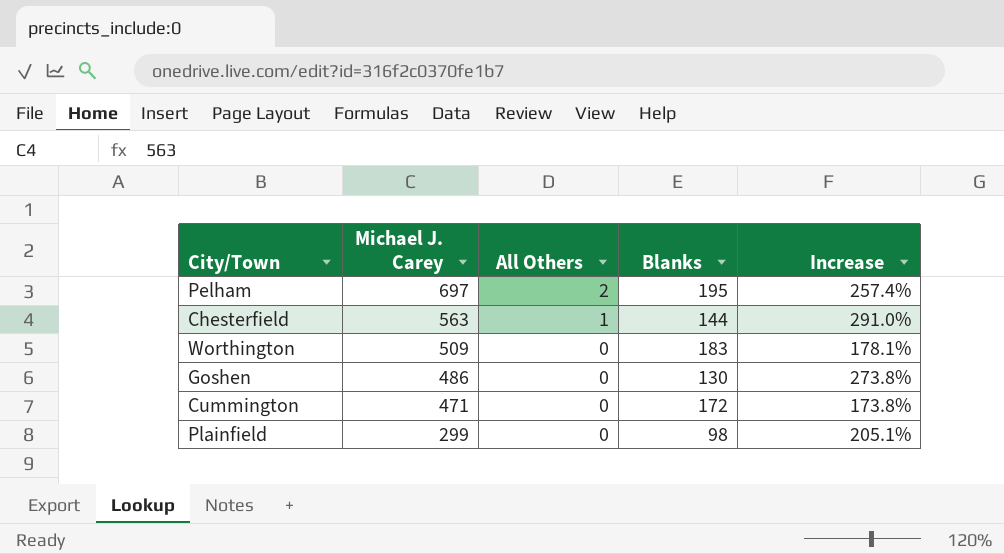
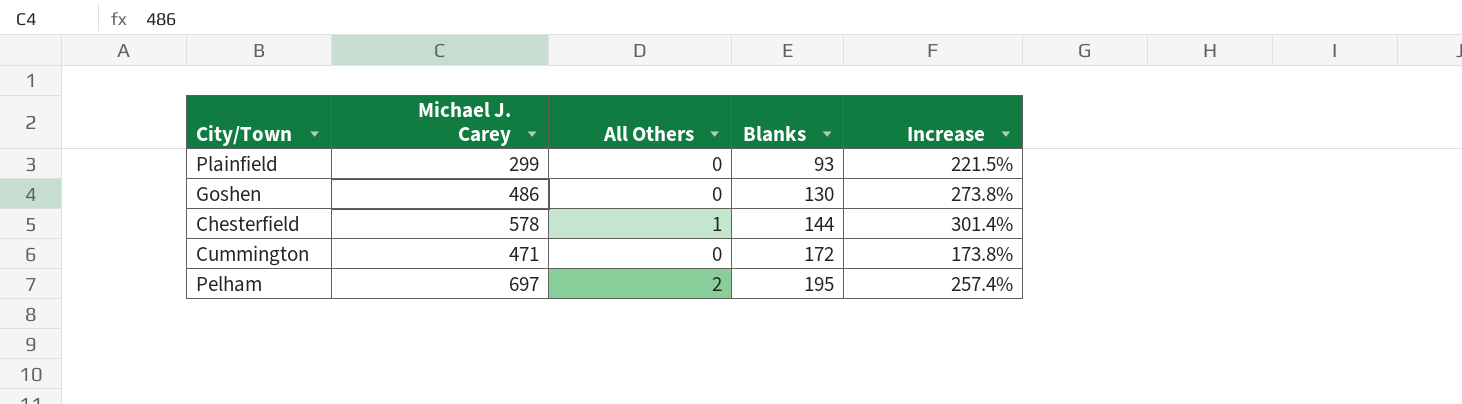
row order: Michael J. Carey descending -> Blanks ascending
row Worthington: 509 | 0 | 183 | 178.1% -> none
Plainfield | Blanks: 98 -> 93
Plainfield | Increase: 205.1% -> 221.5%
Chesterfield | Michael J. Carey: 563 -> 578
Chesterfield | Increase: 291.0% -> 301.4%

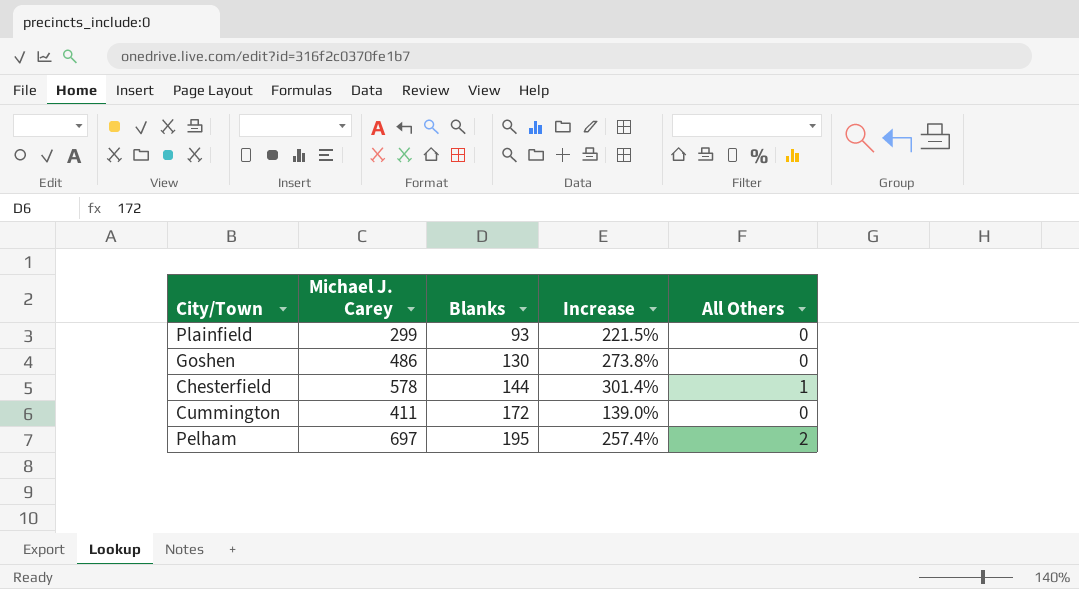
column All Others | position: 3 -> 5
Cummington | Michael J. Carey: 471 -> 411
Cummington | Increase: 173.8% -> 139.0%

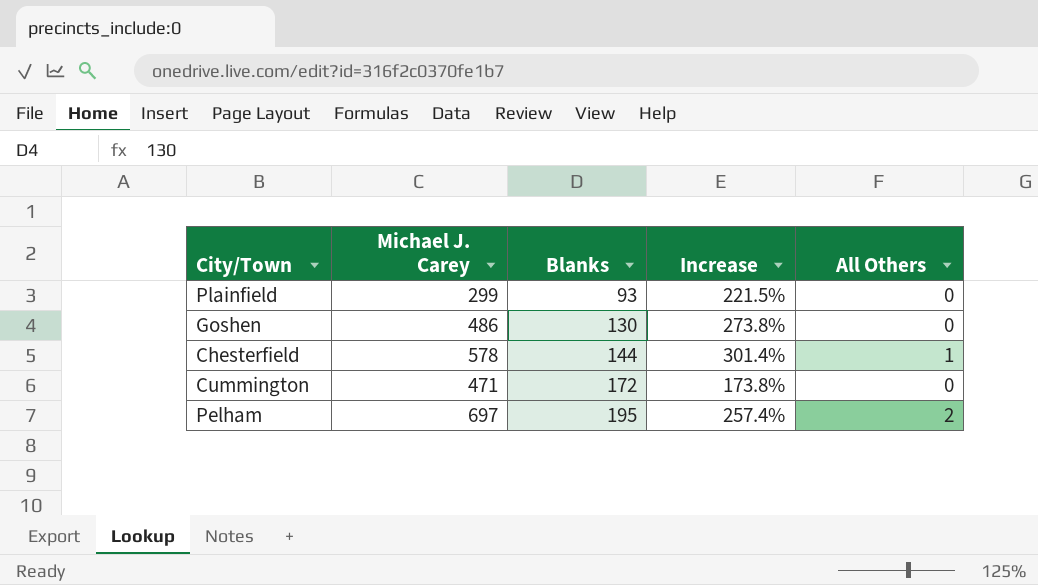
Cummington | Michael J. Carey: 411 -> 471
Cummington | Increase: 139.0% -> 173.8%

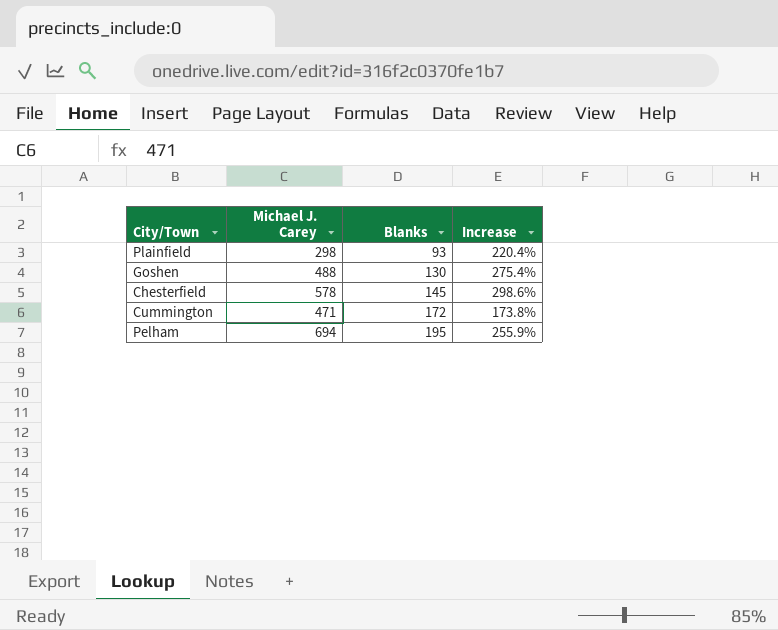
column All Others | position: 5 -> none
Plainfield | Michael J. Carey: 299 -> 298
Plainfield | Increase: 221.5% -> 220.4%
Goshen | Michael J. Carey: 486 -> 488
Goshen | Increase: 273.8% -> 275.4%
Chesterfield | Blanks: 144 -> 145
Chesterfield | Increase: 301.4% -> 298.6%
Pelham | Michael J. Carey: 697 -> 694
Pelham | Increase: 257.4% -> 255.9%

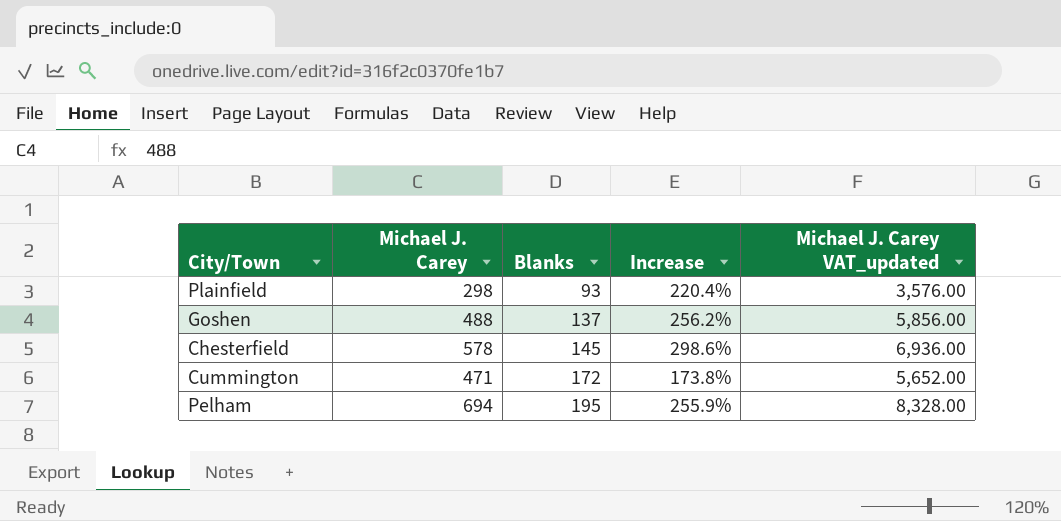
column Michael J. Carey VAT_updated | formula: none -> [Michael J. Carey] * 12
Goshen | Blanks: 130 -> 137
Goshen | Increase: 275.4% -> 256.2%

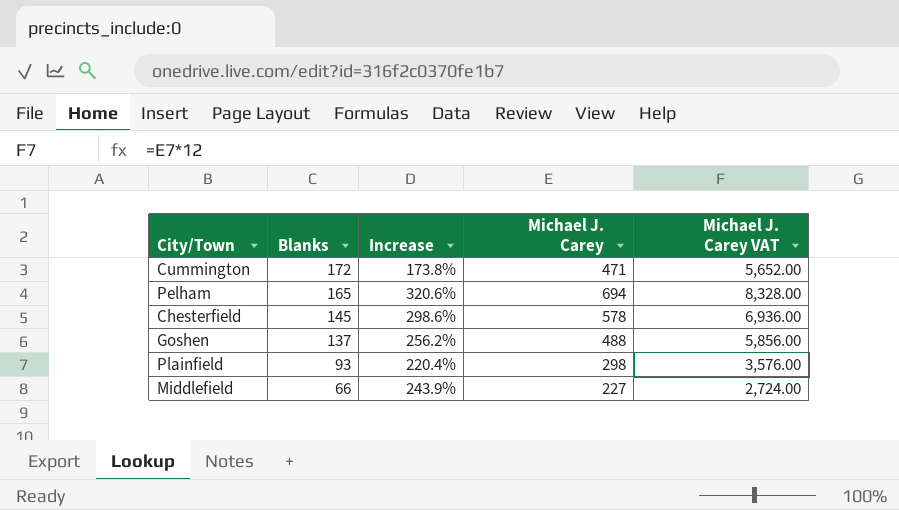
row order: Blanks ascending -> Blanks descending
column Michael J. Carey | position: 2 -> 4
column name: Michael J. Carey VAT_updated -> Michael J. Carey VAT
Pelham | Blanks: 195 -> 165
Pelham | Increase: 255.9% -> 320.6%
row Middlefield: none -> 66 | 243.9% | 227 | 2,724.00

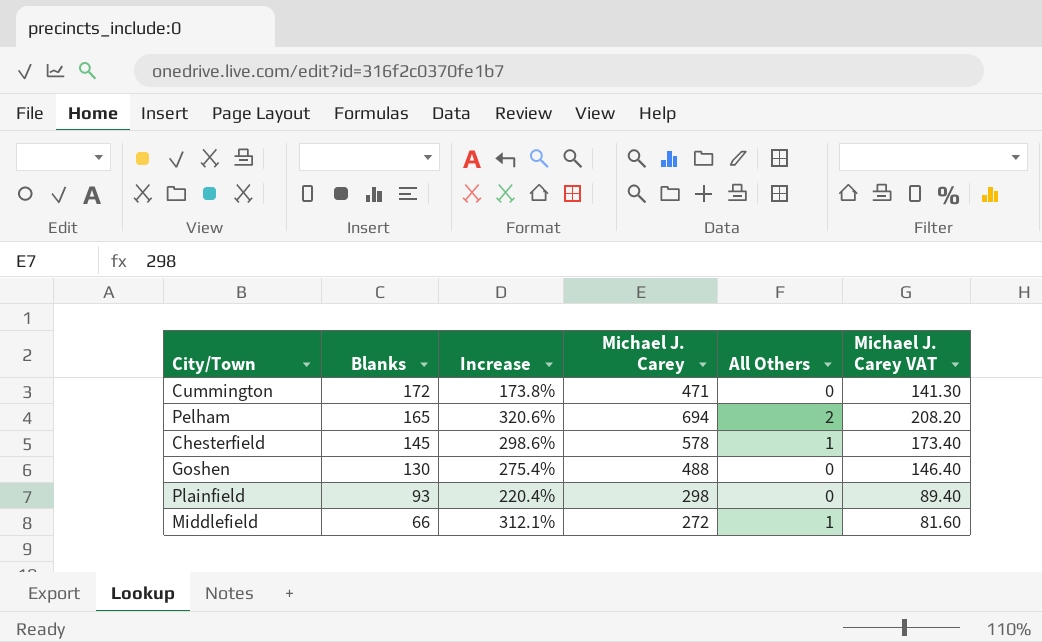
column All Others | position: none -> 5
column Michael J. Carey VAT | formula: [Michael J. Carey] * 12 -> [Michael J. Carey] * 0.3
Goshen | Blanks: 137 -> 130
Goshen | Increase: 256.2% -> 275.4%
Middlefield | Increase: 243.9% -> 312.1%
Middlefield | Michael J. Carey: 227 -> 272

